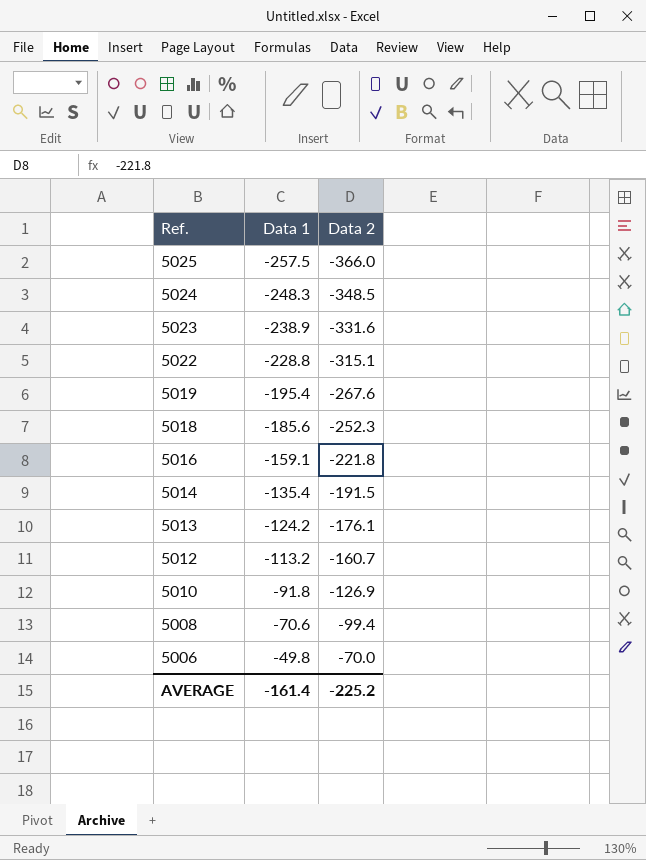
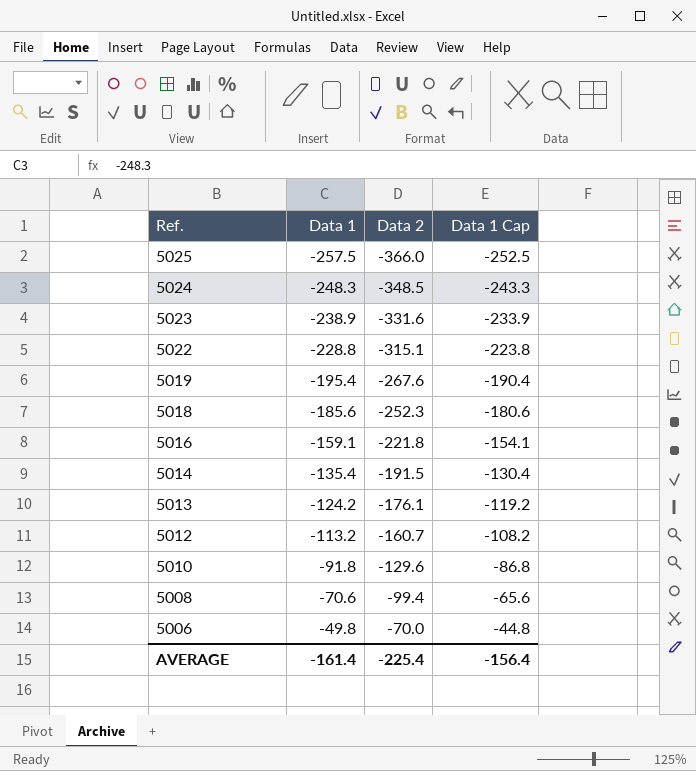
column Data 1 Cap | formula: none -> [Data 1] + 5
5010 | Data 2: -126.9 -> -129.6
AVERAGE | Data 2: -225.2 -> -225.4

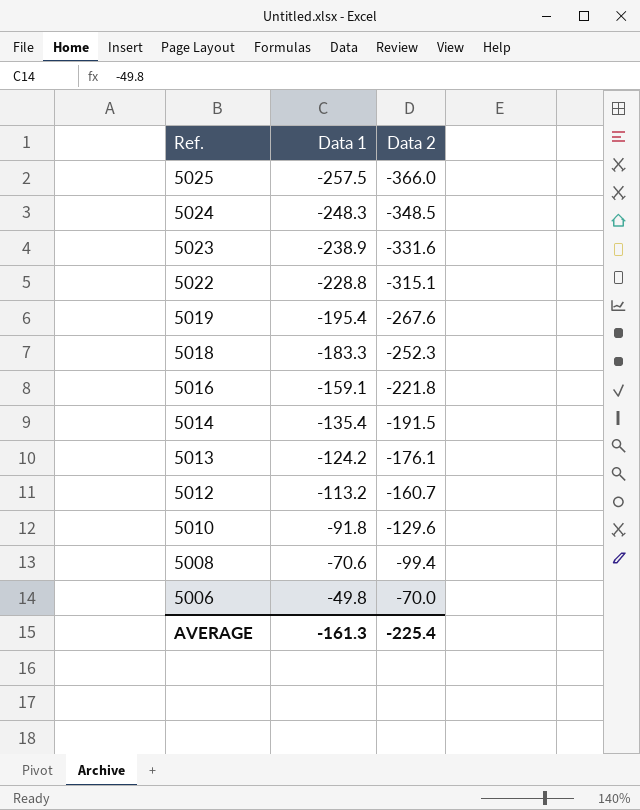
column Data 1 Cap | formula: [Data 1] + 5 -> none
5018 | Data 1: -185.6 -> -183.3
AVERAGE | Data 1: -161.4 -> -161.3

